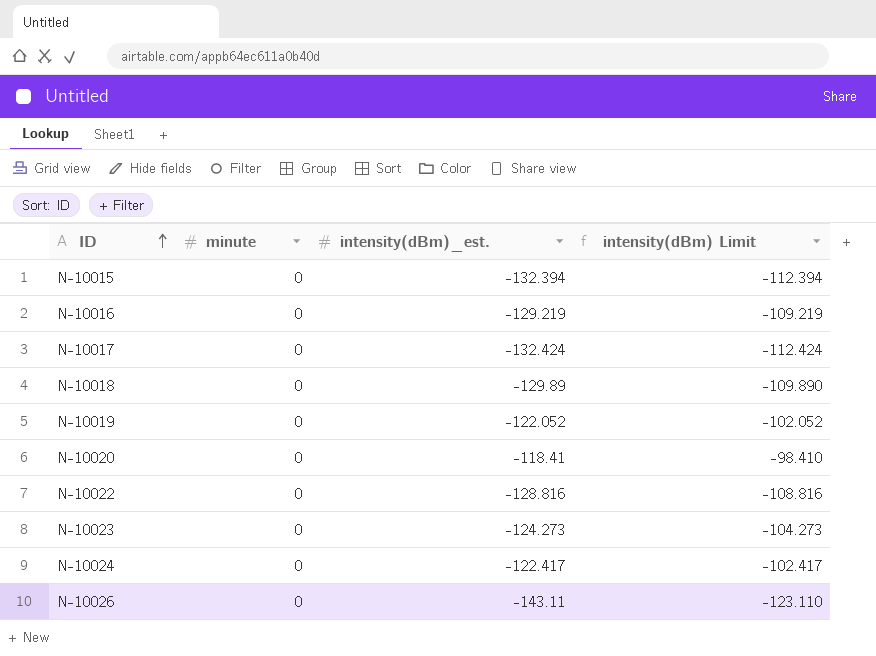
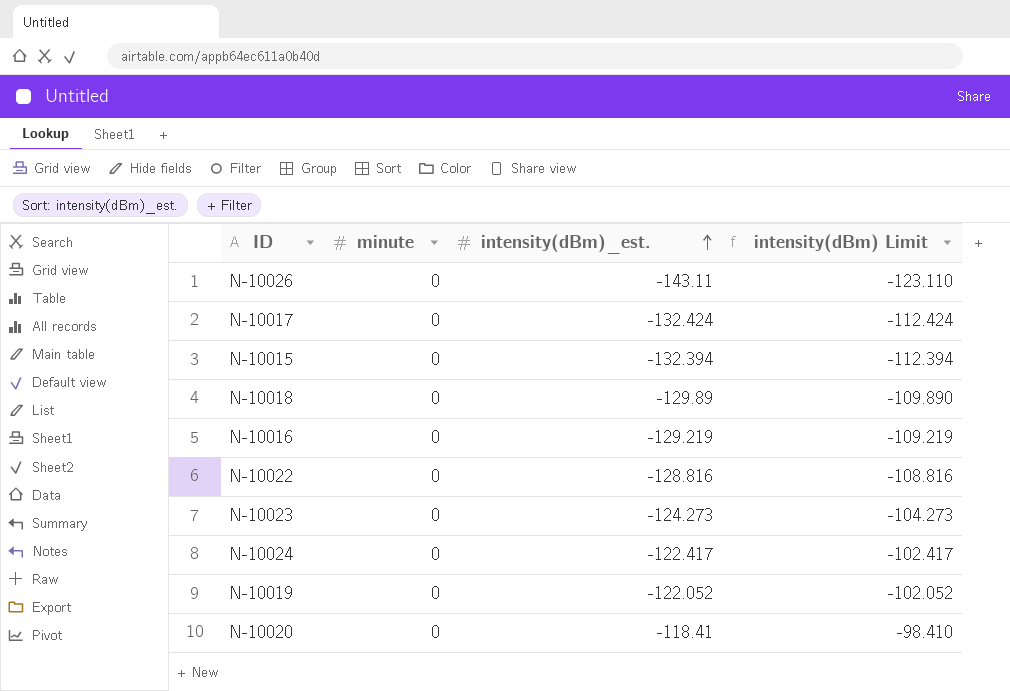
row order: ID ascending -> intensity(dBm)_est. ascending

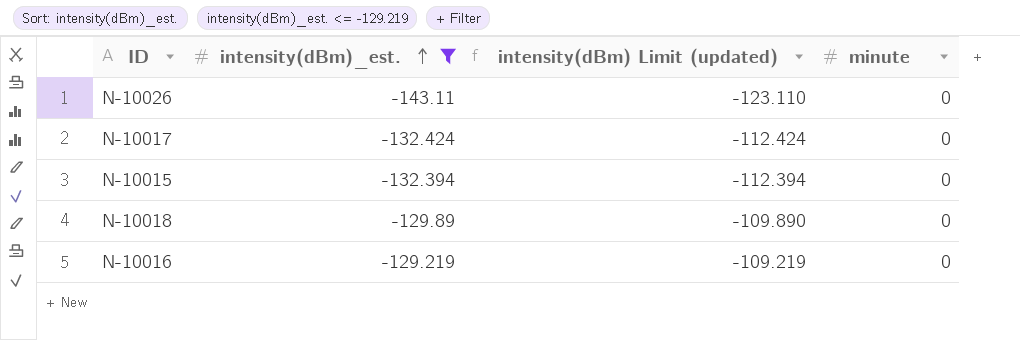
filter: none -> intensity(dBm)_est. <= -129.219
column name: intensity(dBm) Limit -> intensity(dBm) Limit (updated)
column minute | position: 2 -> 4

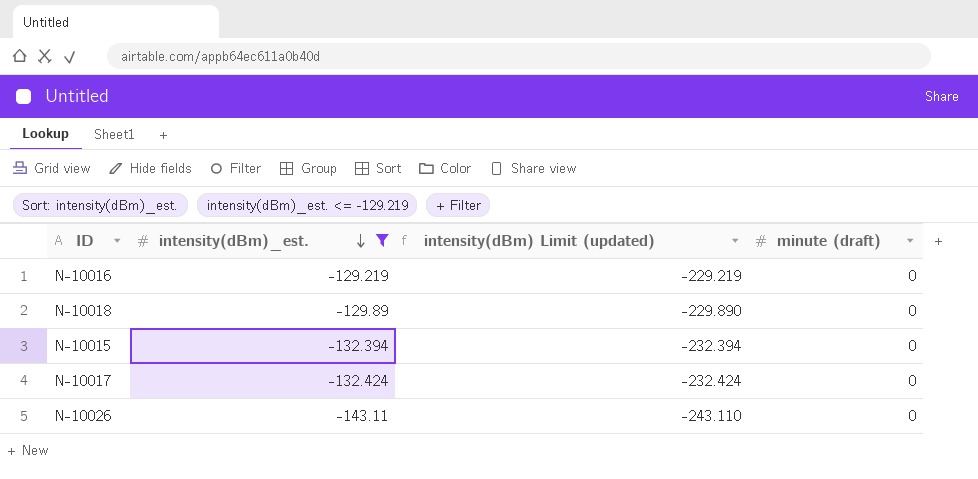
row order: intensity(dBm)_est. ascending -> intensity(dBm)_est. descending
column intensity(dBm) Limit (updated) | formula: [intensity(dBm)_est.] + 20 -> [intensity(dBm)_est.] - 100
column name: minute -> minute (draft)

